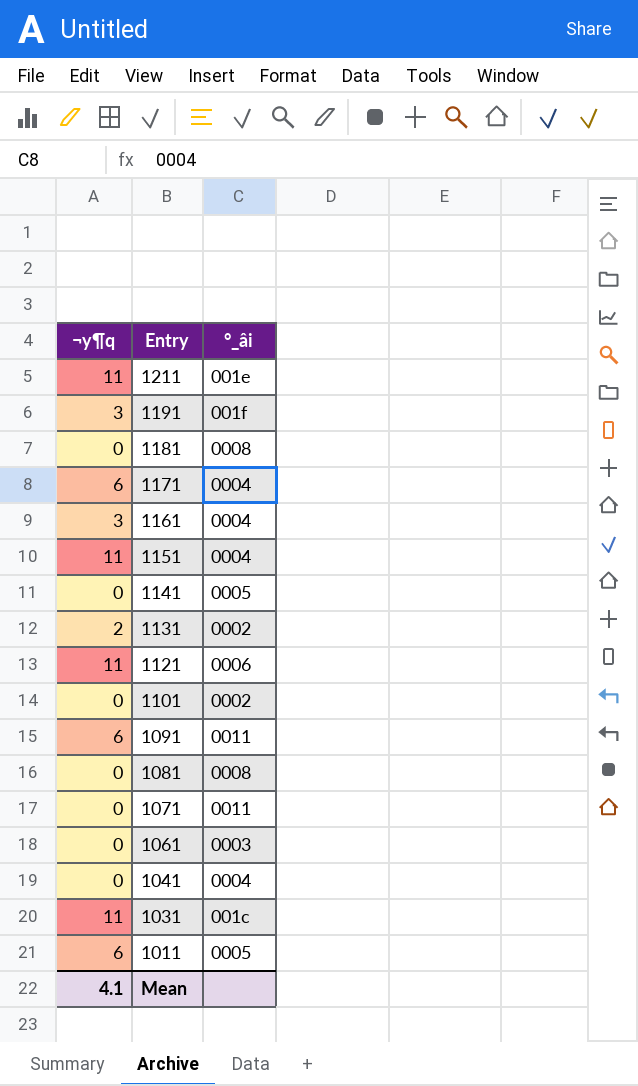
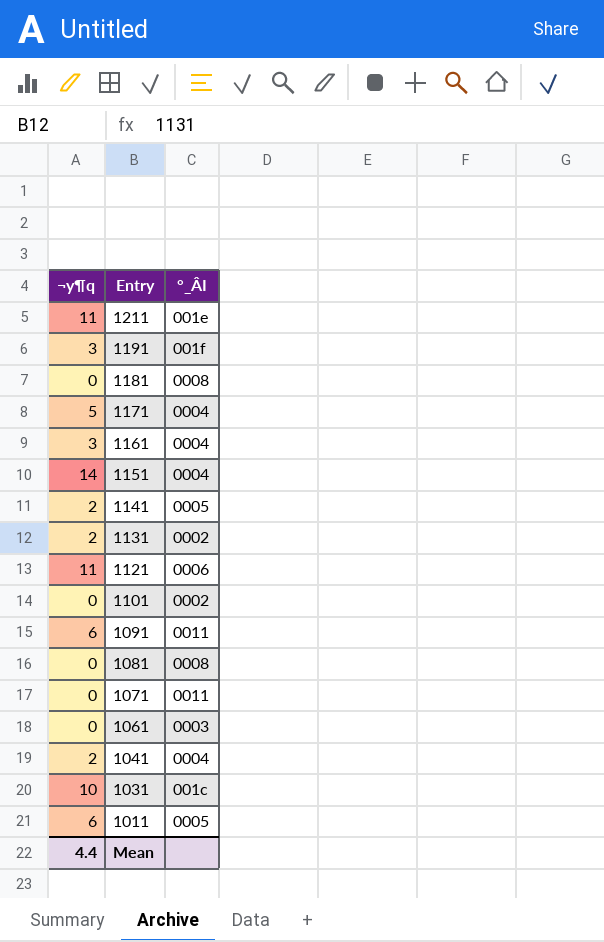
column name: °_âi -> °_ÂI
1171 | ¬y¶q: 6 -> 5
1151 | ¬y¶q: 11 -> 14
1141 | ¬y¶q: 0 -> 2
1041 | ¬y¶q: 0 -> 2
1031 | ¬y¶q: 11 -> 10
Mean | ¬y¶q: 4.1 -> 4.4

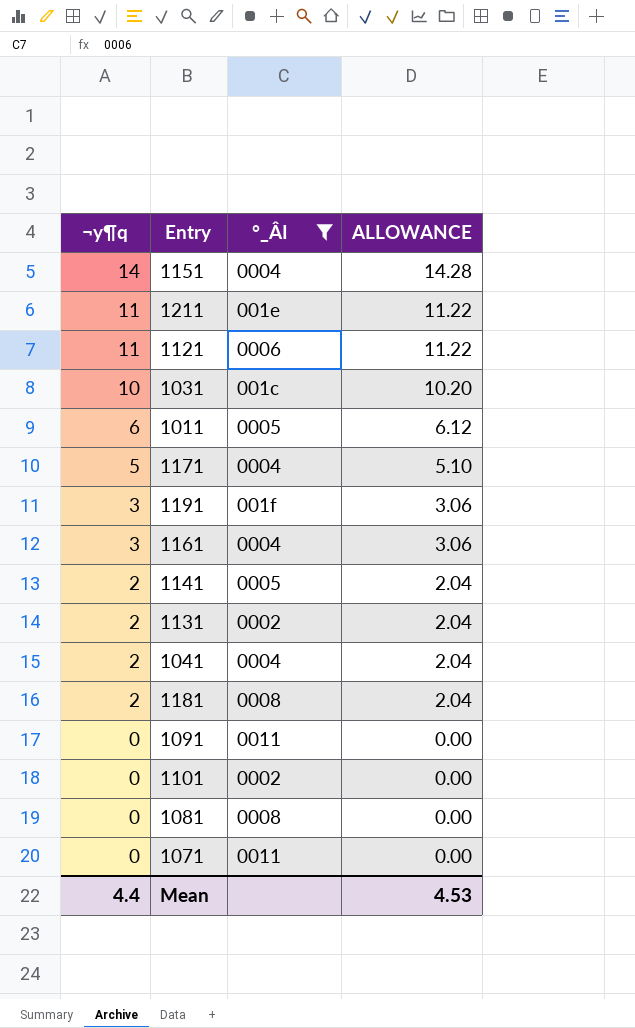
filter: none -> °_ÂI != 0003
row order: Entry descending -> ¬y¶q descending
column ALLOWANCE | formula: none -> [¬y¶q] * 1.02
1181 | ¬y¶q: 0 -> 2
1091 | ¬y¶q: 6 -> 0

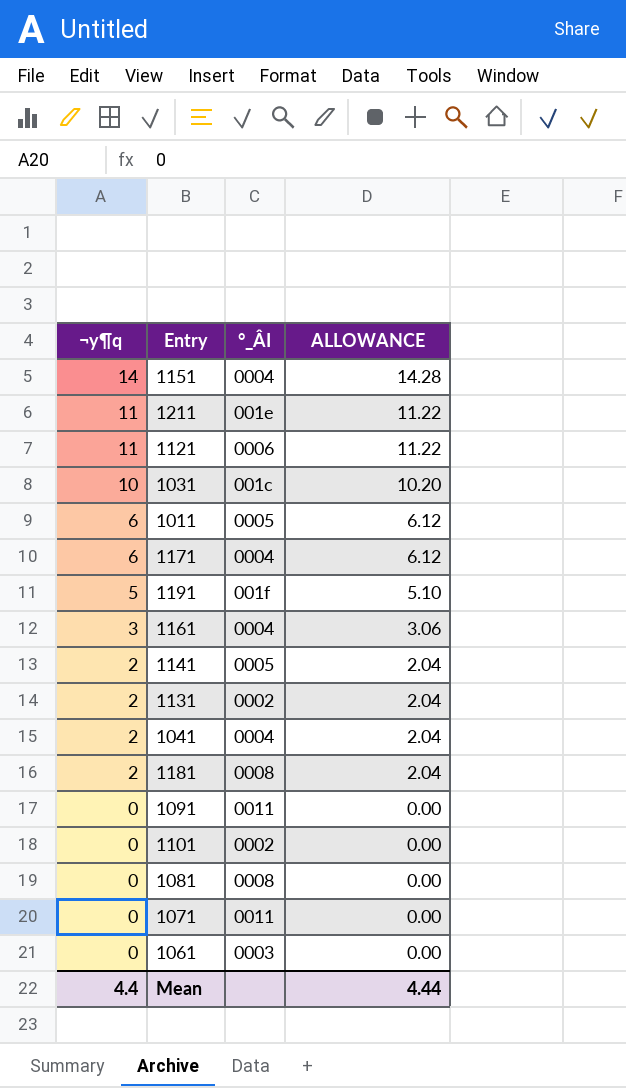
filter: °_ÂI != 0003 -> none
1171 | ¬y¶q: 5 -> 6
1171 | ALLOWANCE: 5.10 -> 6.12
1191 | ¬y¶q: 3 -> 5
1191 | ALLOWANCE: 3.06 -> 5.10
Mean | ALLOWANCE: 4.53 -> 4.44

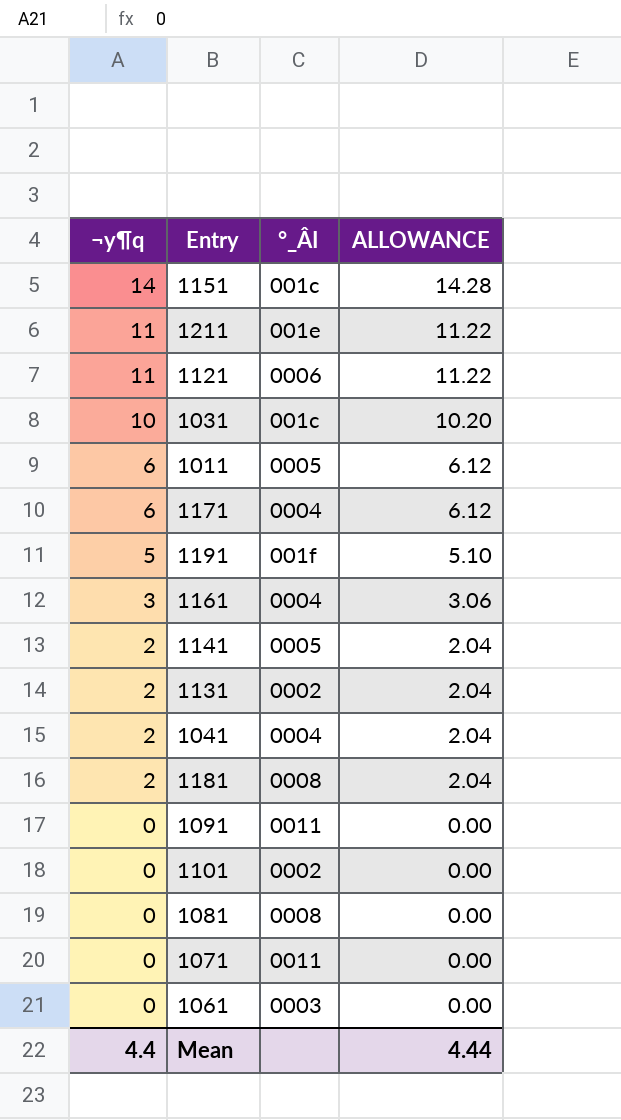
1151 | °_ÂI: 0004 -> 001c

